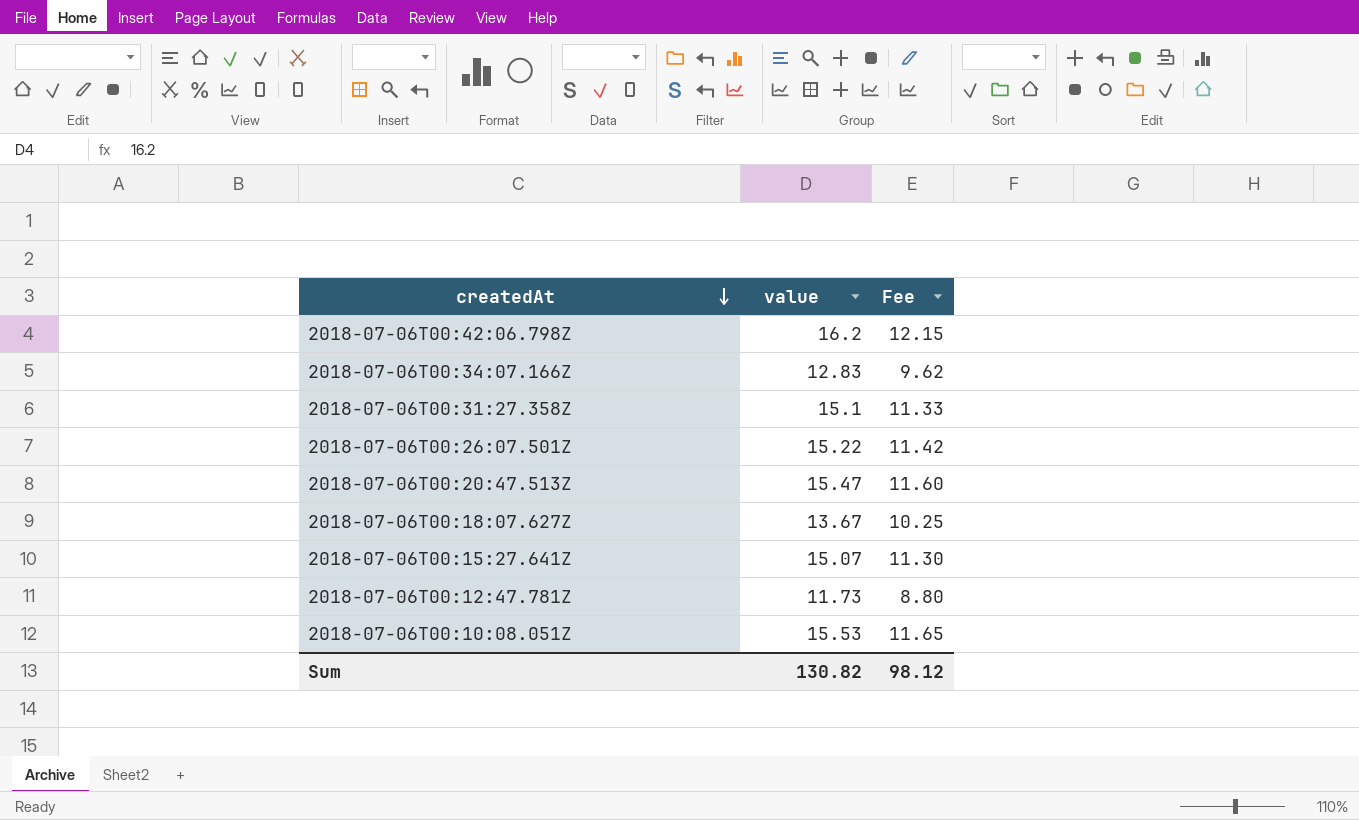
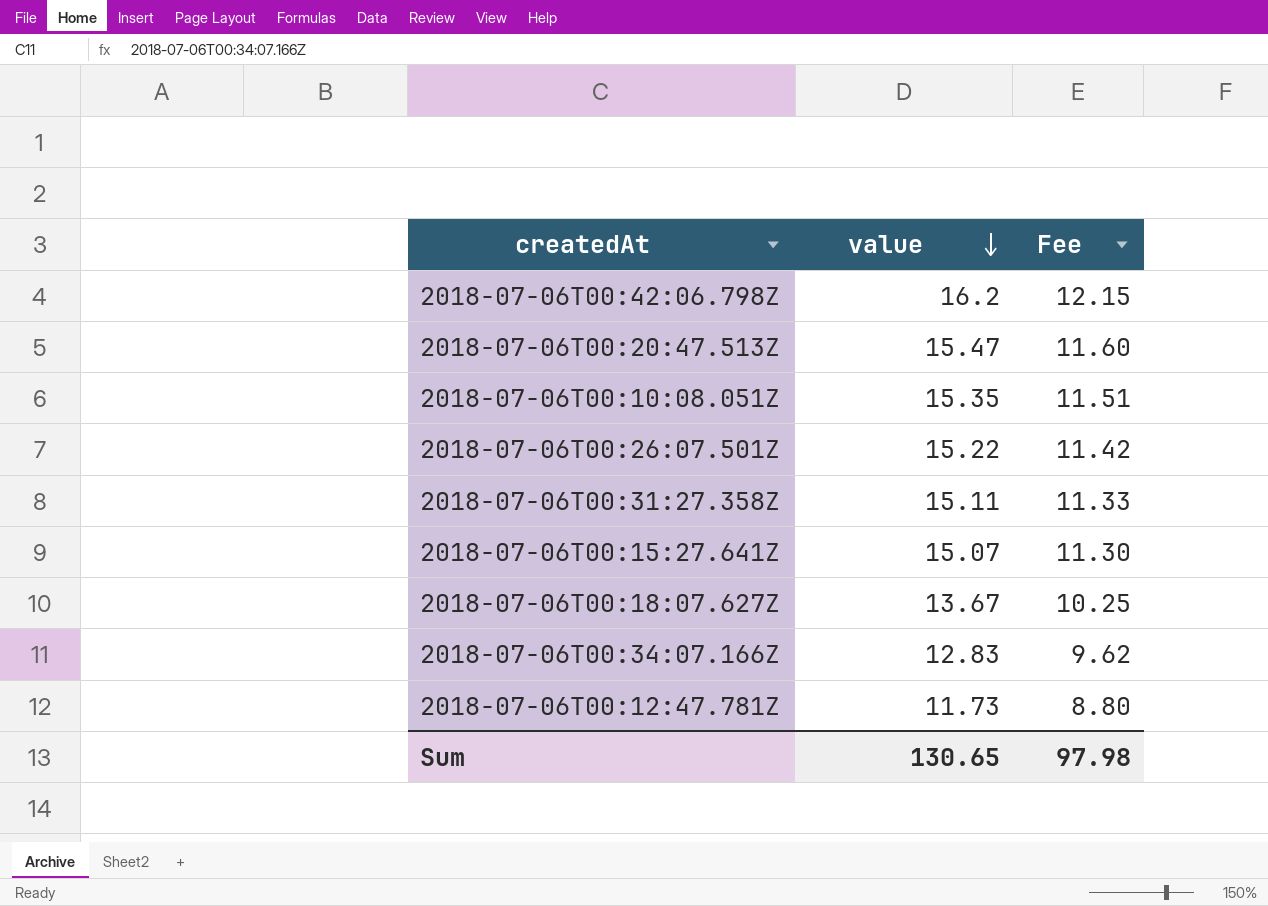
row order: createdAt descending -> value descending
2018-07-06T00:10:08.051Z | value: 15.53 -> 15.35
2018-07-06T00:10:08.051Z | Fee: 11.65 -> 11.51
2018-07-06T00:31:27.358Z | value: 15.1 -> 15.11
Sum | value: 130.82 -> 130.65
Sum | Fee: 98.12 -> 97.98

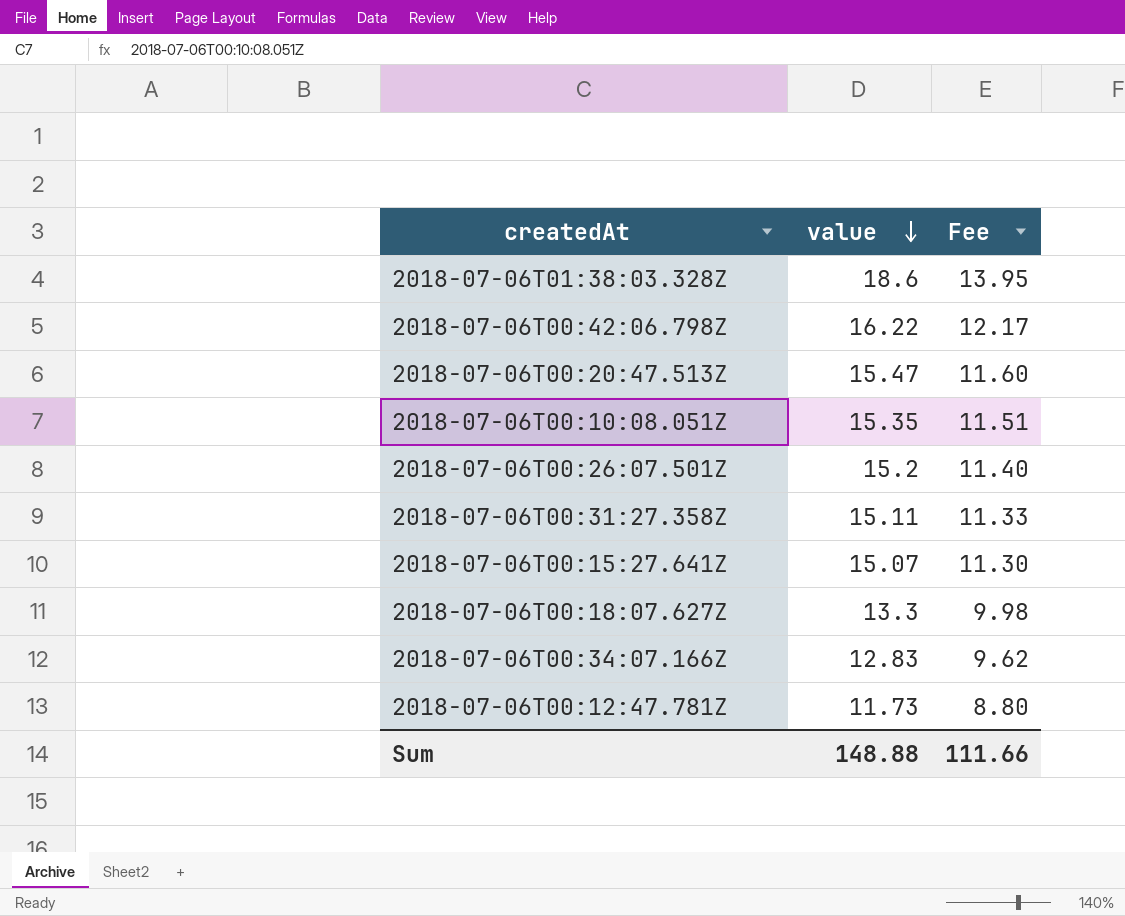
row 2018-07-06T01:38:03.328Z: none -> 18.6 | 13.95
2018-07-06T00:42:06.798Z | value: 16.2 -> 16.22
2018-07-06T00:42:06.798Z | Fee: 12.15 -> 12.17
2018-07-06T00:26:07.501Z | value: 15.22 -> 15.2
2018-07-06T00:26:07.501Z | Fee: 11.42 -> 11.40
2018-07-06T00:18:07.627Z | value: 13.67 -> 13.3
2018-07-06T00:18:07.627Z | Fee: 10.25 -> 9.98
Sum | value: 130.65 -> 148.88
Sum | Fee: 97.98 -> 111.66

